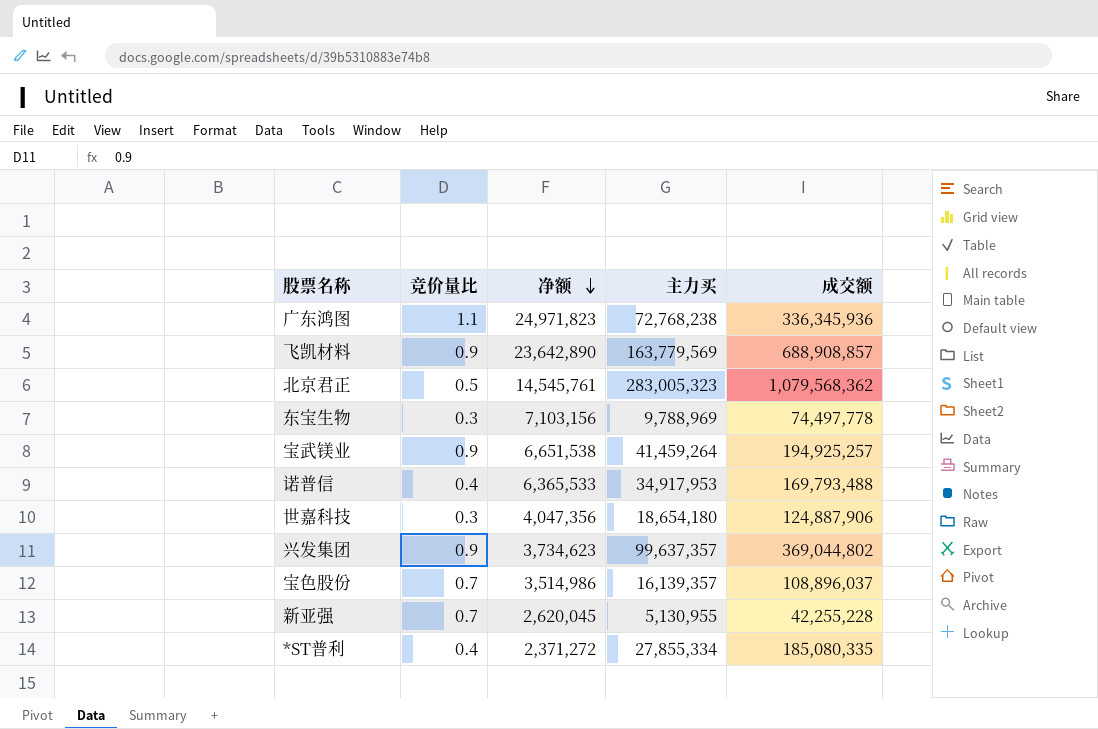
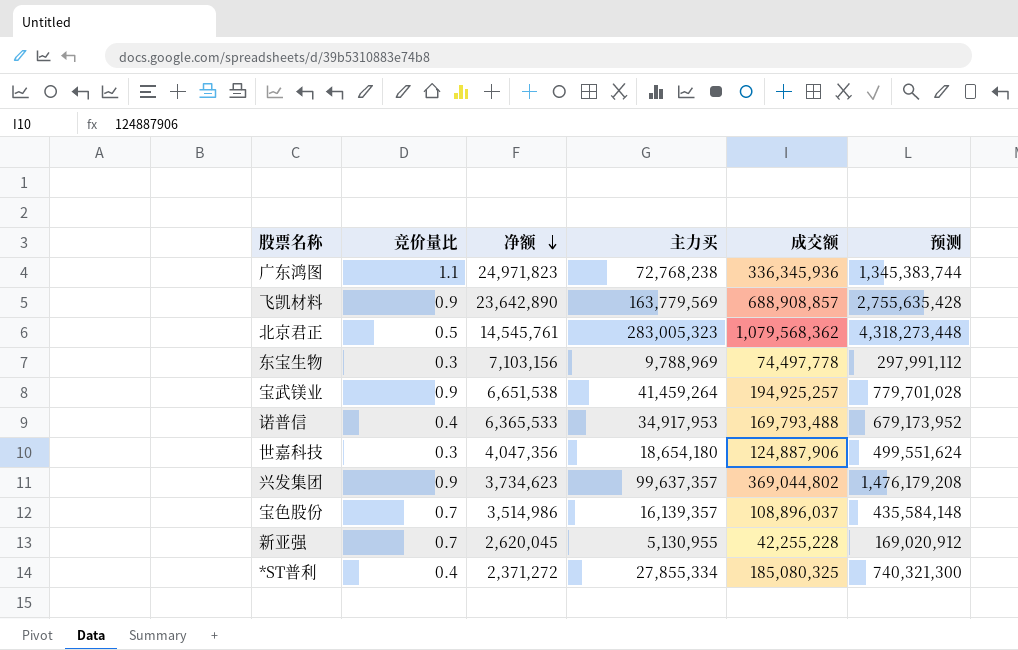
column 预测 | formula: none -> [成交额] * 4
*ST普利 | 成交额: 185,080,335 -> 185,080,325

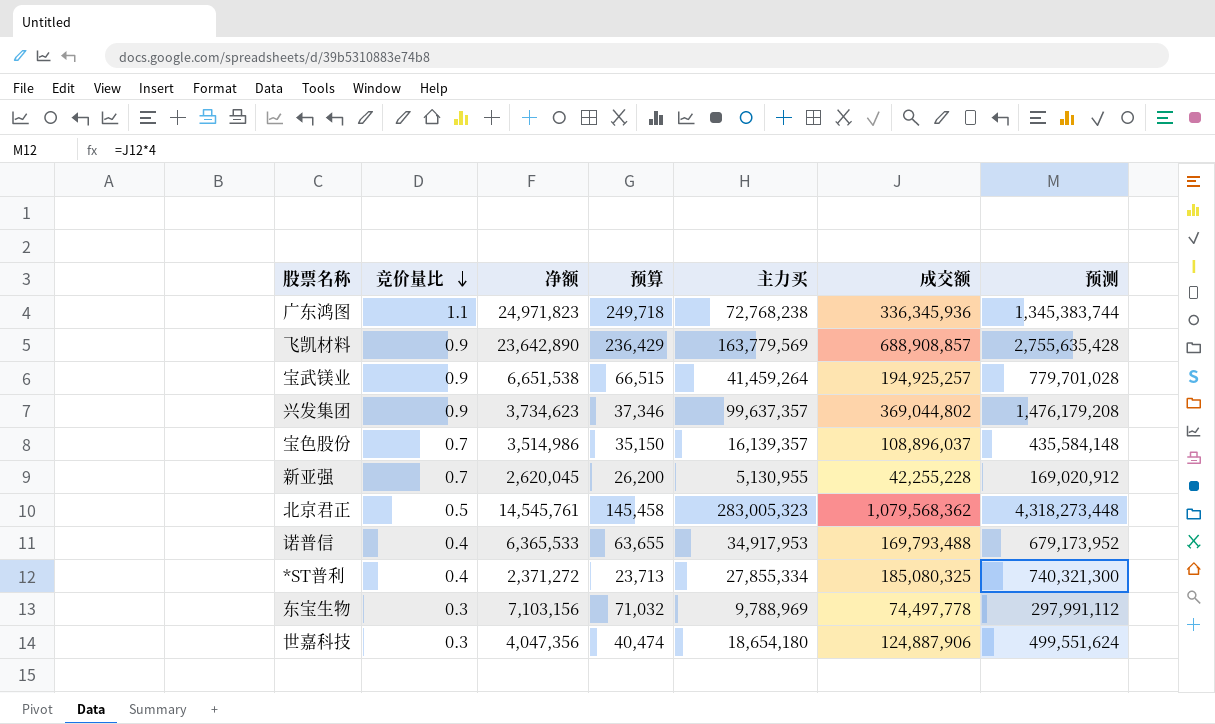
row order: 净额 descending -> 竞价量比 descending
column 预算 | formula: none -> [净额] * 0.01

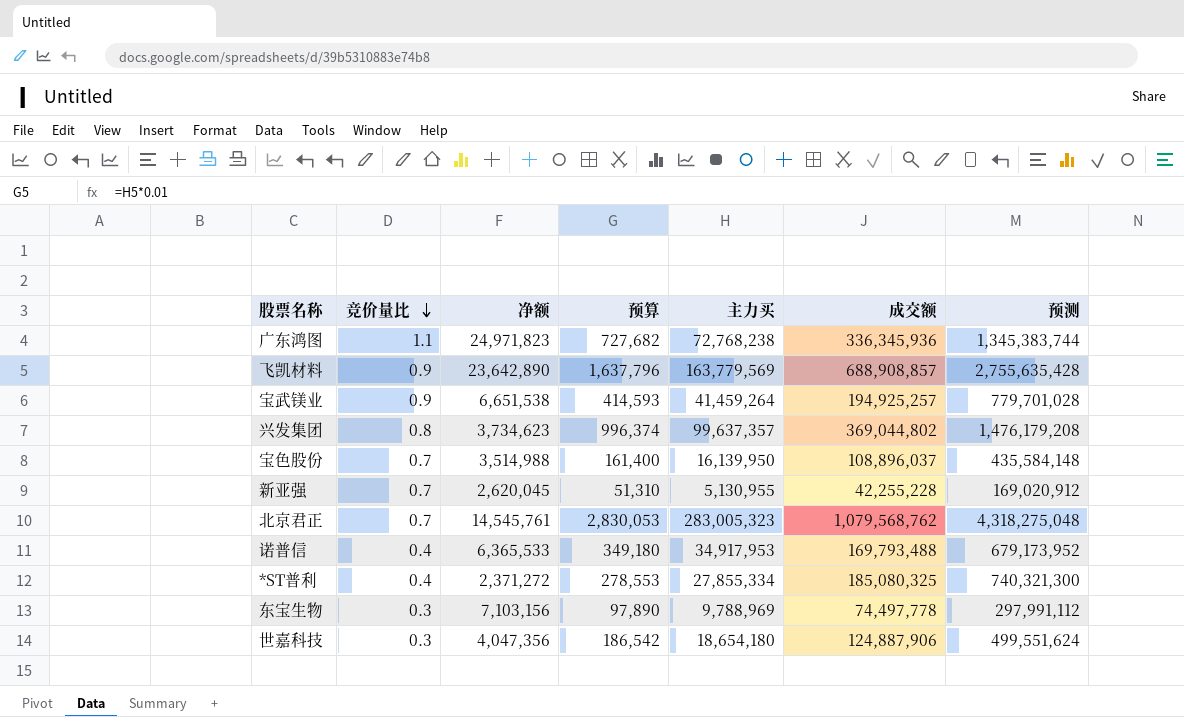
column 预算 | formula: [净额] * 0.01 -> [主力买] * 0.01
兴发集团 | 竞价量比: 0.9 -> 0.8
宝色股份 | 净额: 3,514,986 -> 3,514,988
宝色股份 | 主力买: 16,139,357 -> 16,139,950
北京君正 | 竞价量比: 0.5 -> 0.7
北京君正 | 成交额: 1,079,568,362 -> 1,079,568,762
北京君正 | 预测: 4,318,273,448 -> 4,318,275,048

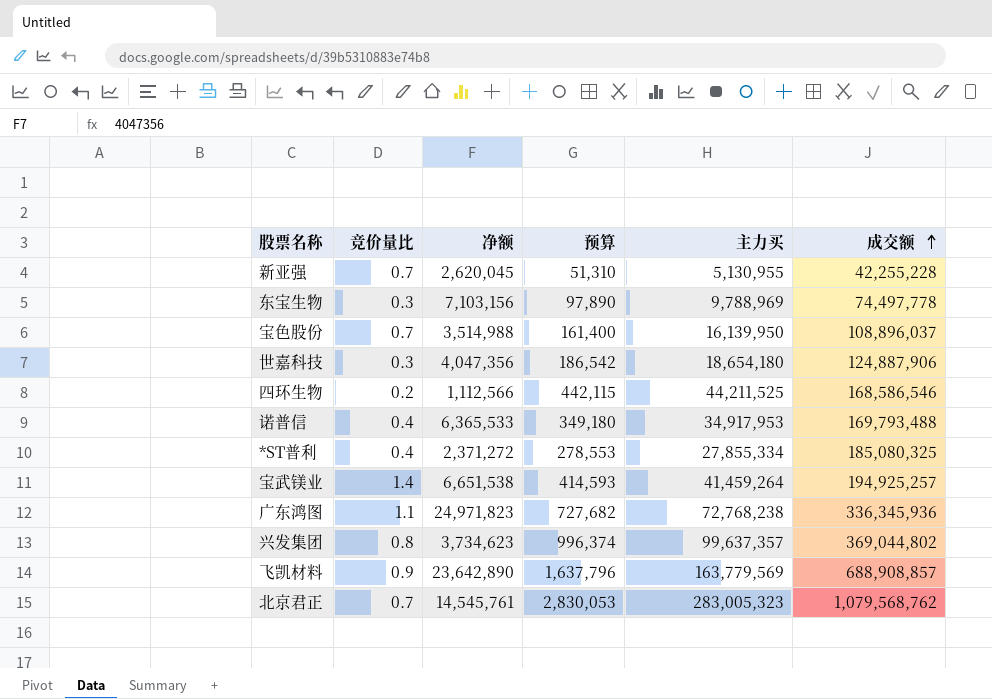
row order: 竞价量比 descending -> 成交额 ascending
column 预测 | formula: [成交额] * 4 -> none
row 四环生物: none -> 0.2 | 1,112,566 | 442,115 | 44,211,525 | 168,586,546
宝武镁业 | 竞价量比: 0.9 -> 1.4

